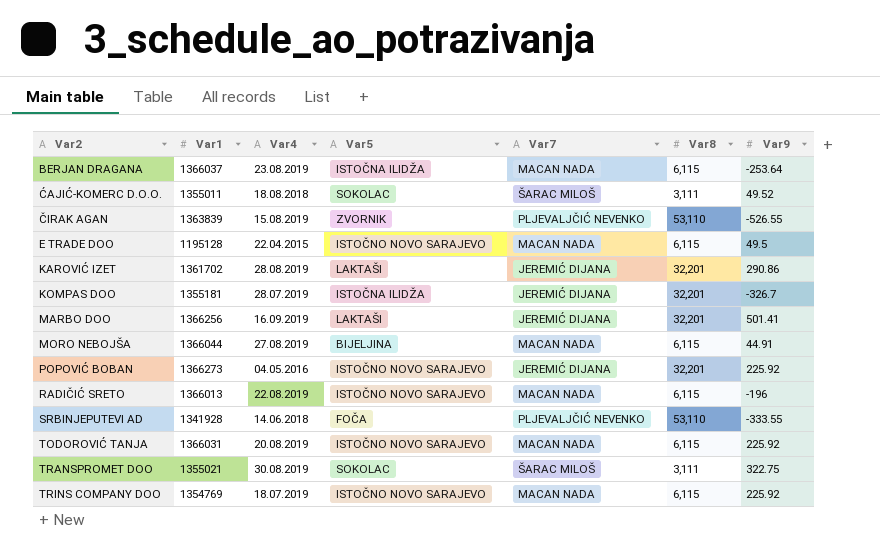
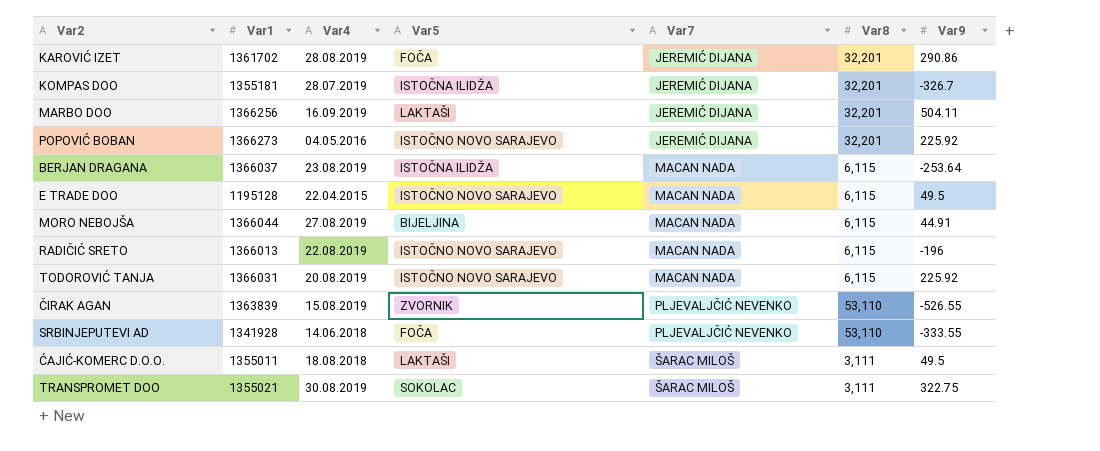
row order: Var2 ascending -> Var7 ascending
row TRINS COMPANY DOO: 1354769 | 18.07.2019 | ISTOČNO NOVO SARAJEVO | MACAN NADA | 6,115 | 225.92 -> none
KAROVIĆ IZET | Var5: LAKTAŠI -> FOČA
MARBO DOO | Var9: 501.41 -> 504.11
ĆAJIĆ-KOMERC D.O.O. | Var5: SOKOLAC -> LAKTAŠI
ĆAJIĆ-KOMERC D.O.O. | Var9: 49.52 -> 49.5

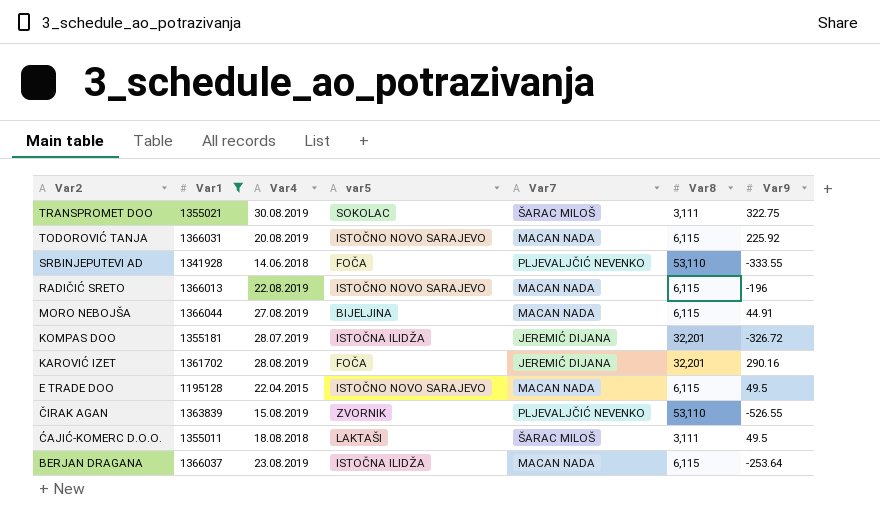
filter: none -> Var1 <= 1366044
row order: Var7 ascending -> Var2 descending
column name: Var5 -> var5
KOMPAS DOO | Var9: -326.7 -> -326.72
KAROVIĆ IZET | Var9: 290.86 -> 290.16

